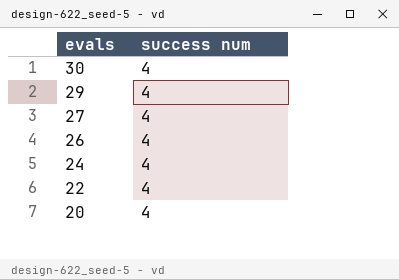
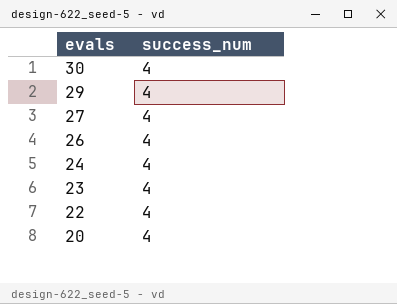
column name: success num -> success_num
row 23: none -> 4

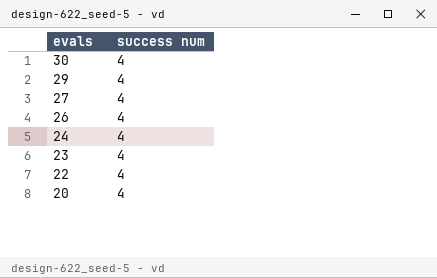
column name: success_num -> success num

